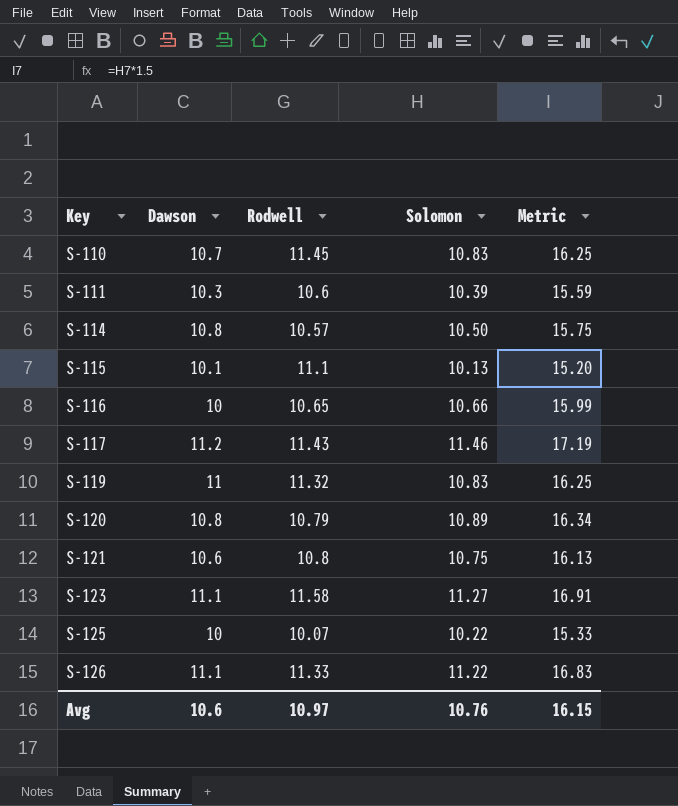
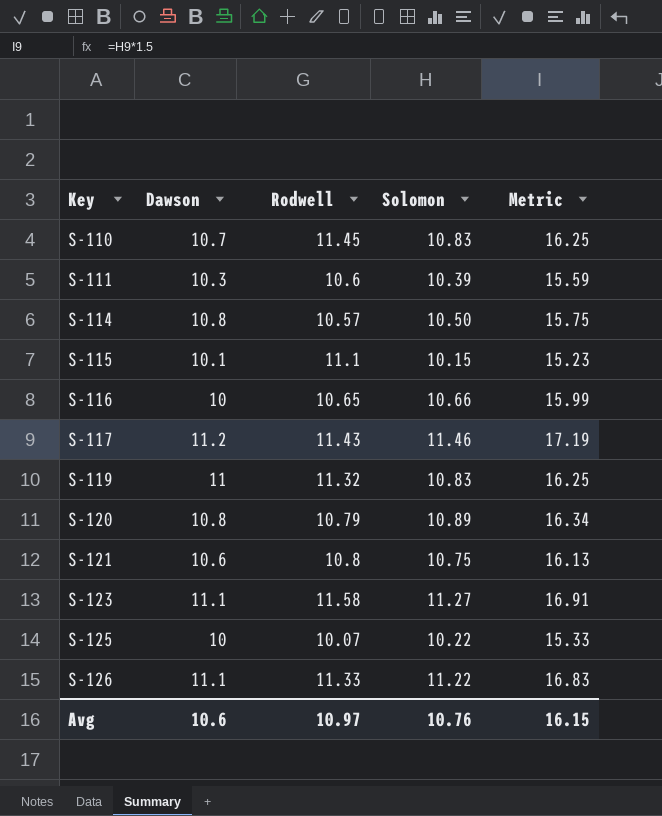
S-115 | Solomon: 10.13 -> 10.15
S-115 | Metric: 15.20 -> 15.23

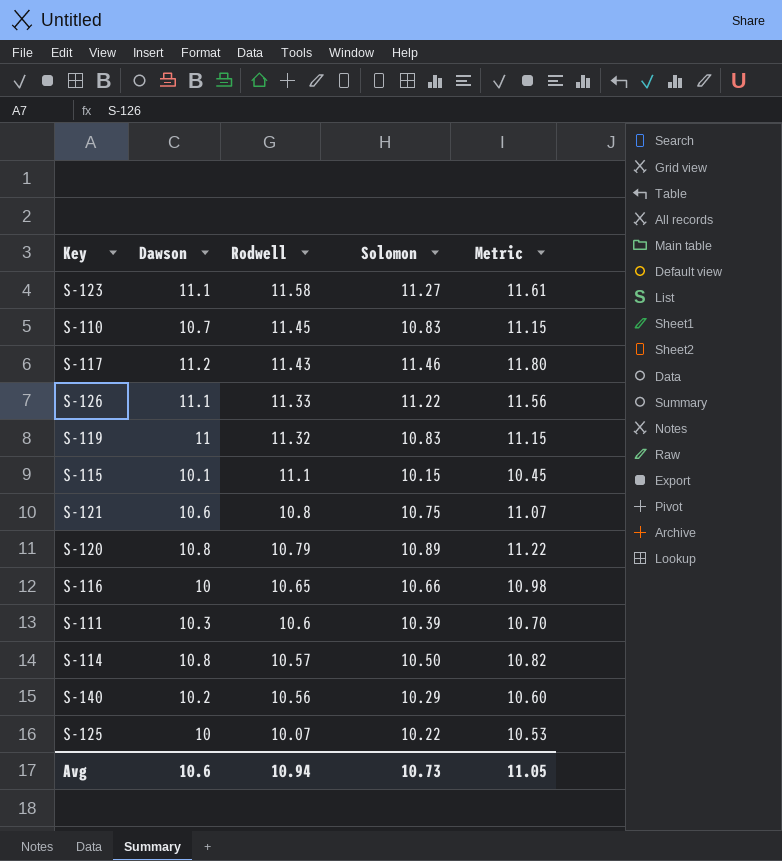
row order: Key ascending -> Rodwell descending
column Metric | formula: [Solomon] * 1.5 -> [Solomon] * 1.03
row S-140: none -> 10.2 | 10.56 | 10.29 | 10.60
Avg | Rodwell: 10.97 -> 10.94
Avg | Solomon: 10.76 -> 10.73
Avg | Metric: 16.15 -> 11.05

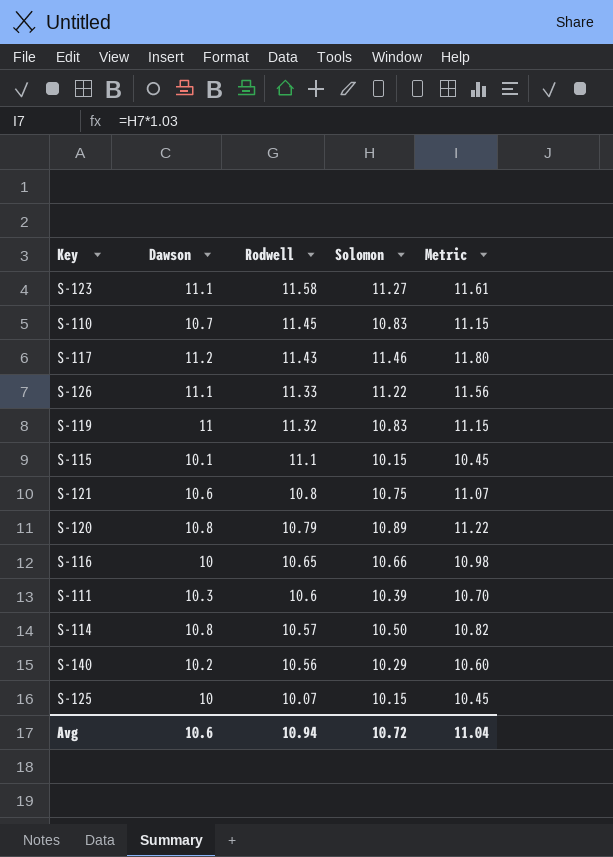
S-125 | Solomon: 10.22 -> 10.15
S-125 | Metric: 10.53 -> 10.45
Avg | Solomon: 10.73 -> 10.72
Avg | Metric: 11.05 -> 11.04

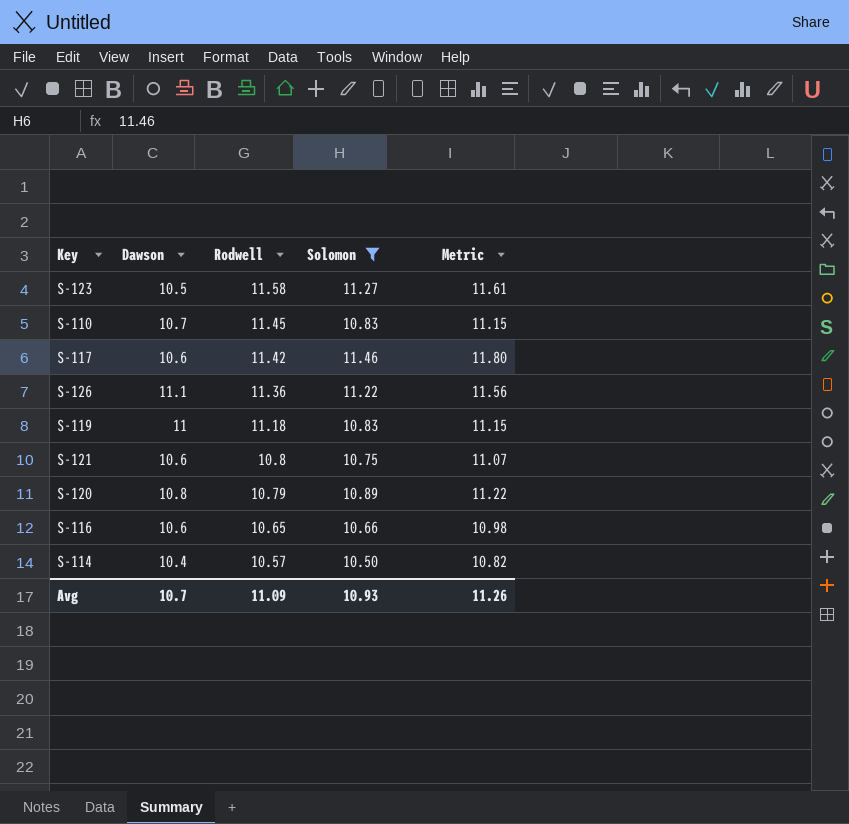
filter: none -> Solomon >= 10.50
S-123 | Dawson: 11.1 -> 10.5
S-117 | Dawson: 11.2 -> 10.6
S-117 | Rodwell: 11.43 -> 11.42
S-126 | Rodwell: 11.33 -> 11.36
S-119 | Rodwell: 11.32 -> 11.18
S-116 | Dawson: 10 -> 10.6
S-114 | Dawson: 10.8 -> 10.4
Avg | Dawson: 10.6 -> 10.7
Avg | Rodwell: 10.94 -> 11.09
Avg | Solomon: 10.72 -> 10.93
Avg | Metric: 11.04 -> 11.26

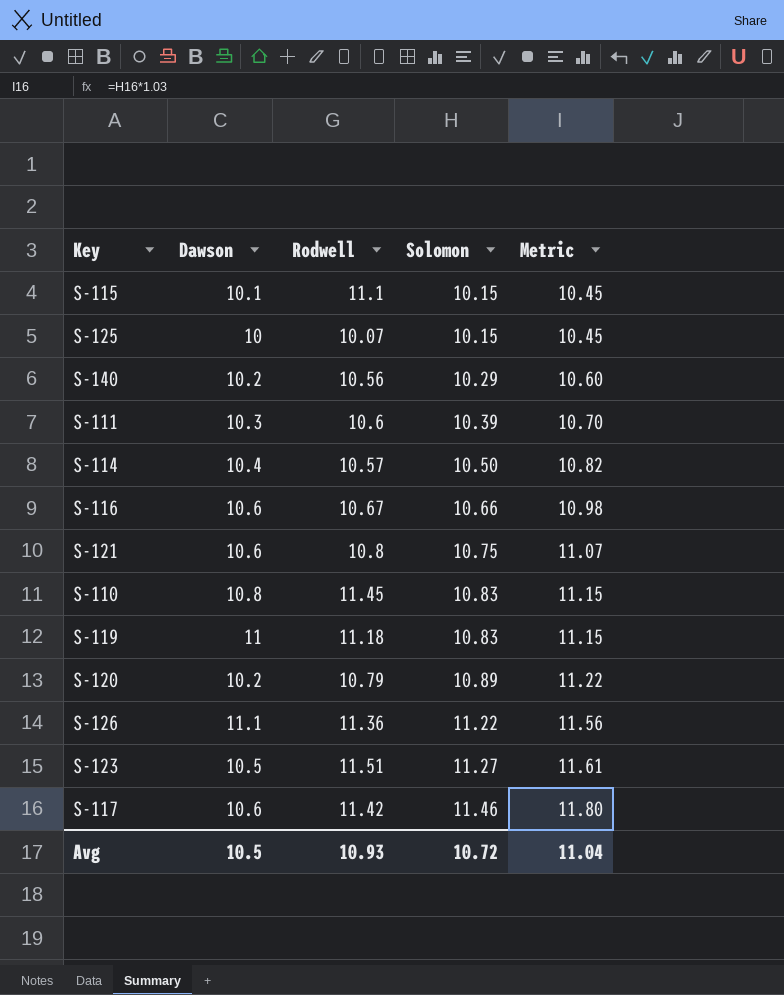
filter: Solomon >= 10.50 -> none
row order: Rodwell descending -> Solomon ascending
S-116 | Rodwell: 10.65 -> 10.67
S-110 | Dawson: 10.7 -> 10.8
S-120 | Dawson: 10.8 -> 10.2
S-123 | Rodwell: 11.58 -> 11.51
Avg | Dawson: 10.7 -> 10.5
Avg | Rodwell: 11.09 -> 10.93
Avg | Solomon: 10.93 -> 10.72
Avg | Metric: 11.26 -> 11.04

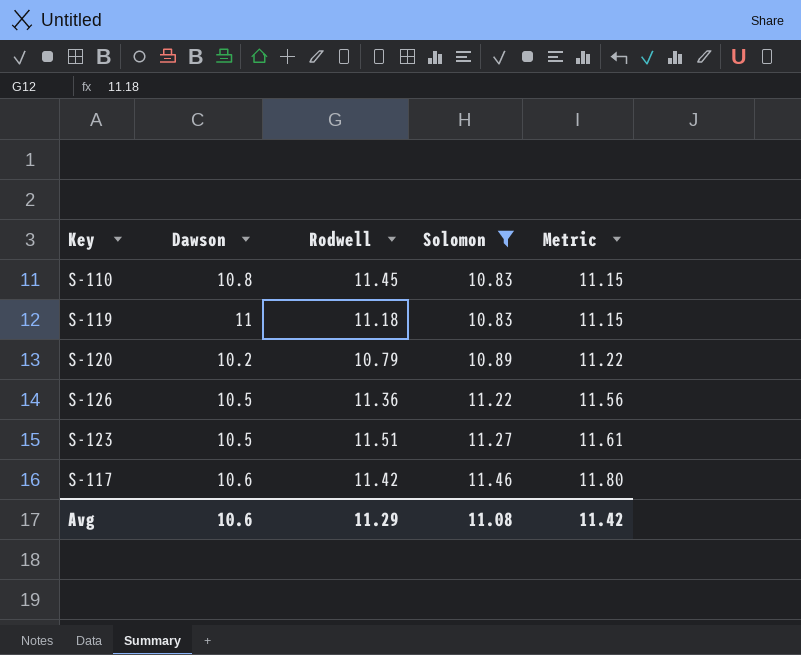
filter: none -> Solomon >= 10.83
S-126 | Dawson: 11.1 -> 10.5
Avg | Dawson: 10.5 -> 10.6
Avg | Rodwell: 10.93 -> 11.29
Avg | Solomon: 10.72 -> 11.08
Avg | Metric: 11.04 -> 11.42

